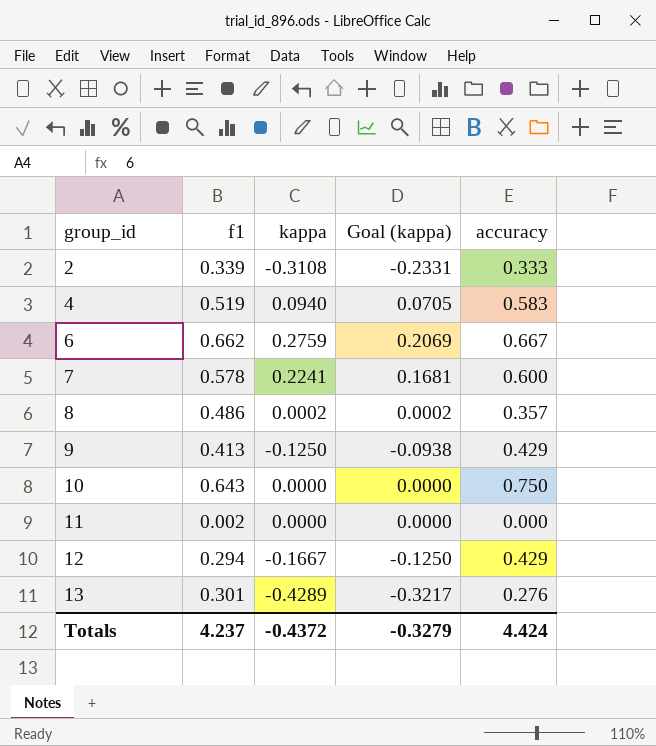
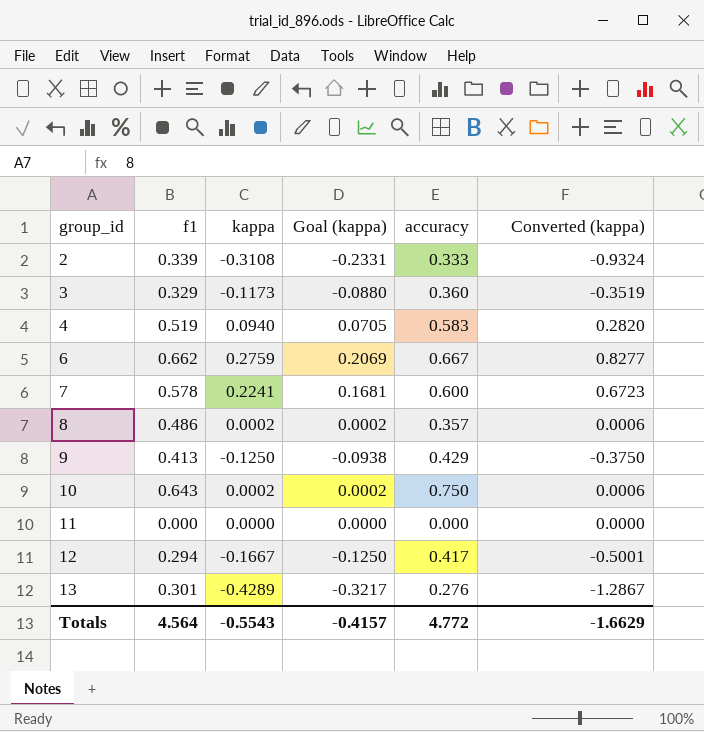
column Converted (kappa) | formula: none -> [kappa] * 3
row 3: none -> 0.329 | -0.1173 | -0.0880 | 0.360 | -0.3519
10 | kappa: 0.0000 -> 0.0002
10 | Goal (kappa): 0.0000 -> 0.0002
11 | f1: 0.002 -> 0.000
12 | accuracy: 0.429 -> 0.417
Totals | f1: 4.237 -> 4.564
Totals | kappa: -0.4372 -> -0.5543
Totals | Goal (kappa): -0.3279 -> -0.4157
Totals | accuracy: 4.424 -> 4.772

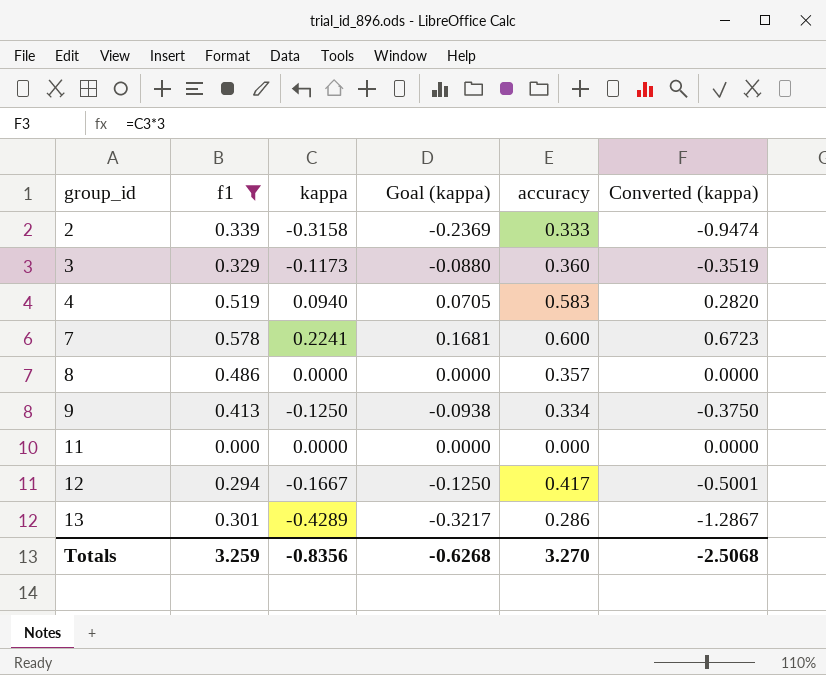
filter: none -> f1 <= 0.578
2 | kappa: -0.3108 -> -0.3158
2 | Goal (kappa): -0.2331 -> -0.2369
2 | Converted (kappa): -0.9324 -> -0.9474
8 | kappa: 0.0002 -> 0.0000
8 | Goal (kappa): 0.0002 -> 0.0000
8 | Converted (kappa): 0.0006 -> 0.0000
9 | accuracy: 0.429 -> 0.334
13 | accuracy: 0.276 -> 0.286
Totals | f1: 4.564 -> 3.259
Totals | kappa: -0.5543 -> -0.8356
Totals | Goal (kappa): -0.4157 -> -0.6268
Totals | accuracy: 4.772 -> 3.270
Totals | Converted (kappa): -1.6629 -> -2.5068

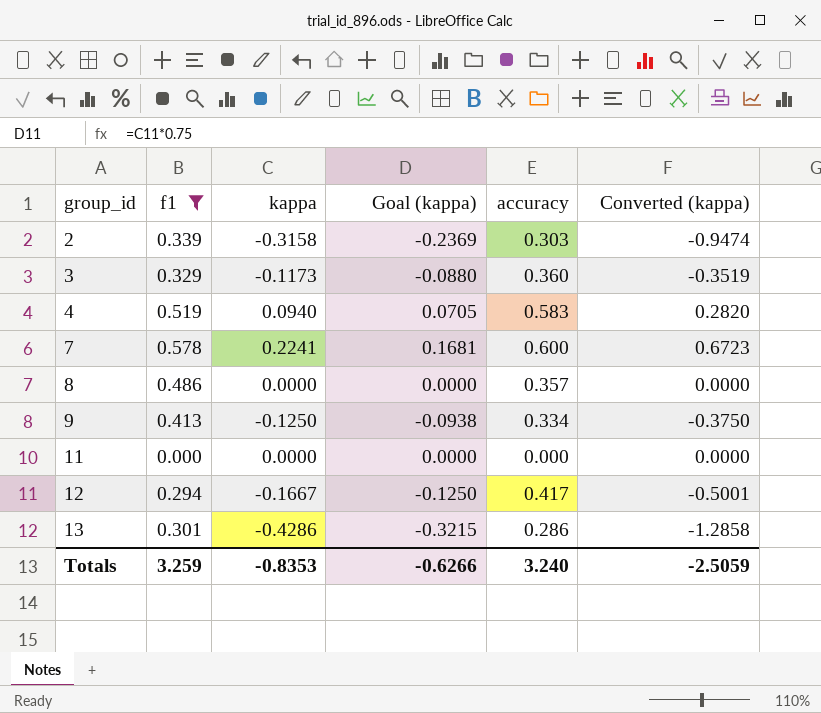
2 | accuracy: 0.333 -> 0.303
13 | kappa: -0.4289 -> -0.4286
13 | Goal (kappa): -0.3217 -> -0.3215
13 | Converted (kappa): -1.2867 -> -1.2858
Totals | kappa: -0.8356 -> -0.8353
Totals | Goal (kappa): -0.6268 -> -0.6266
Totals | accuracy: 3.270 -> 3.240
Totals | Converted (kappa): -2.5068 -> -2.5059

